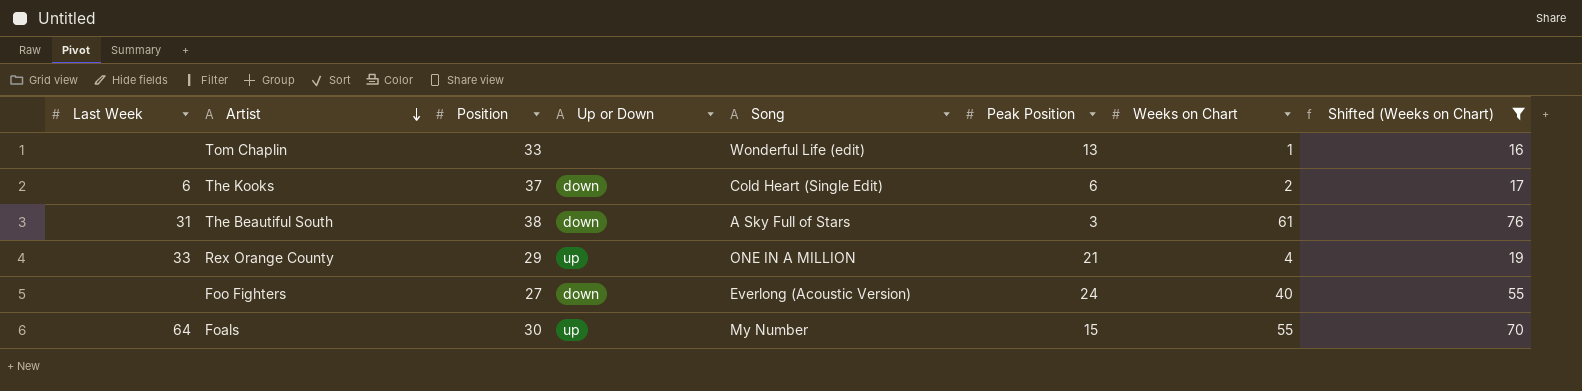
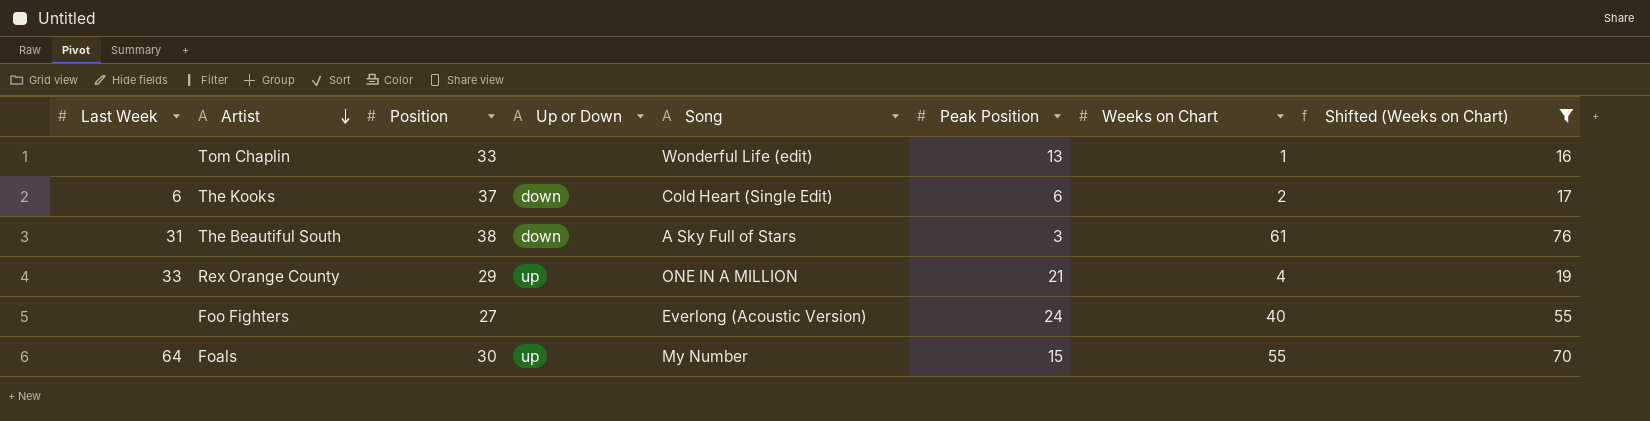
Foo Fighters | Up or Down: down -> none

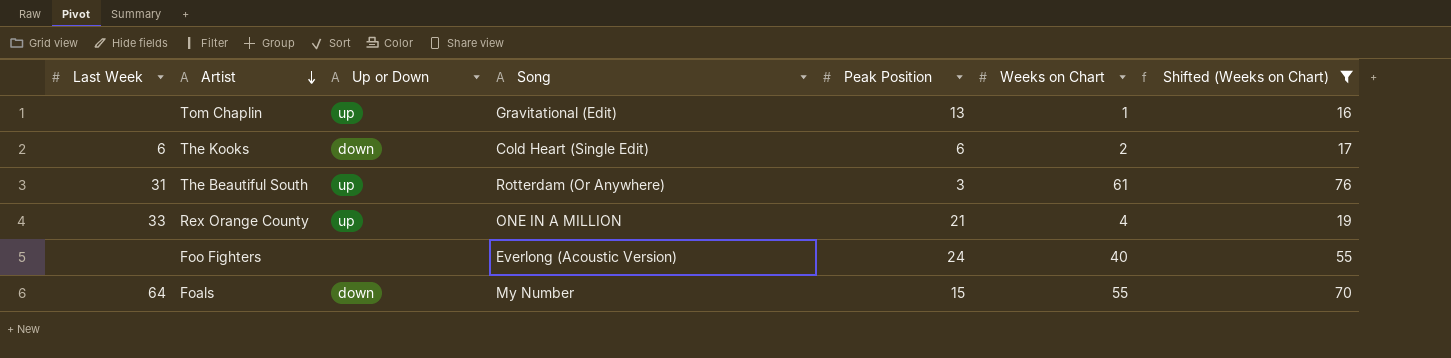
column Position | position: 3 -> none
Tom Chaplin | Up or Down: none -> up
Tom Chaplin | Song: Wonderful Life (edit) -> Gravitational (Edit)
The Beautiful South | Up or Down: down -> up
The Beautiful South | Song: A Sky Full of Stars -> Rotterdam (Or Anywhere)
Foals | Up or Down: up -> down

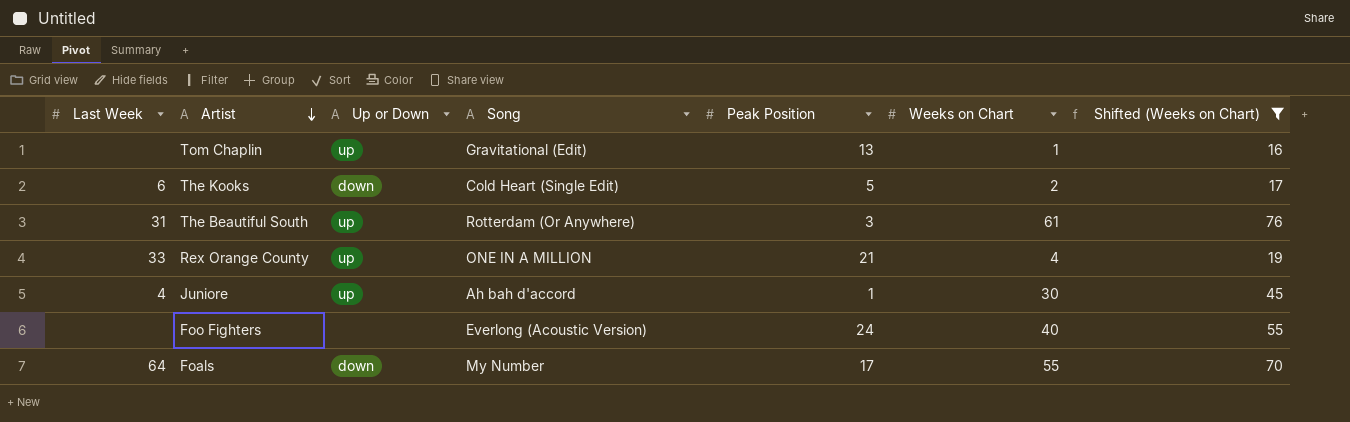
The Kooks | Peak Position: 6 -> 5
row Juniore: none -> 4 | up | Ah bah d'accord | 1 | 30 | 45
Foals | Peak Position: 15 -> 17

